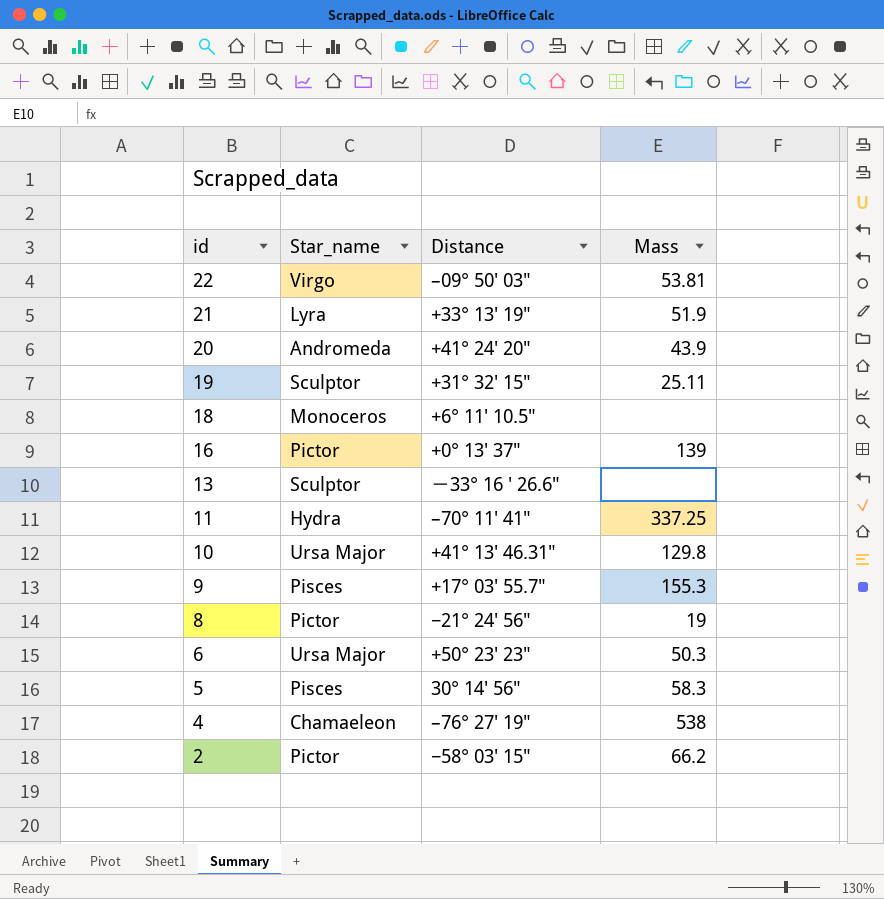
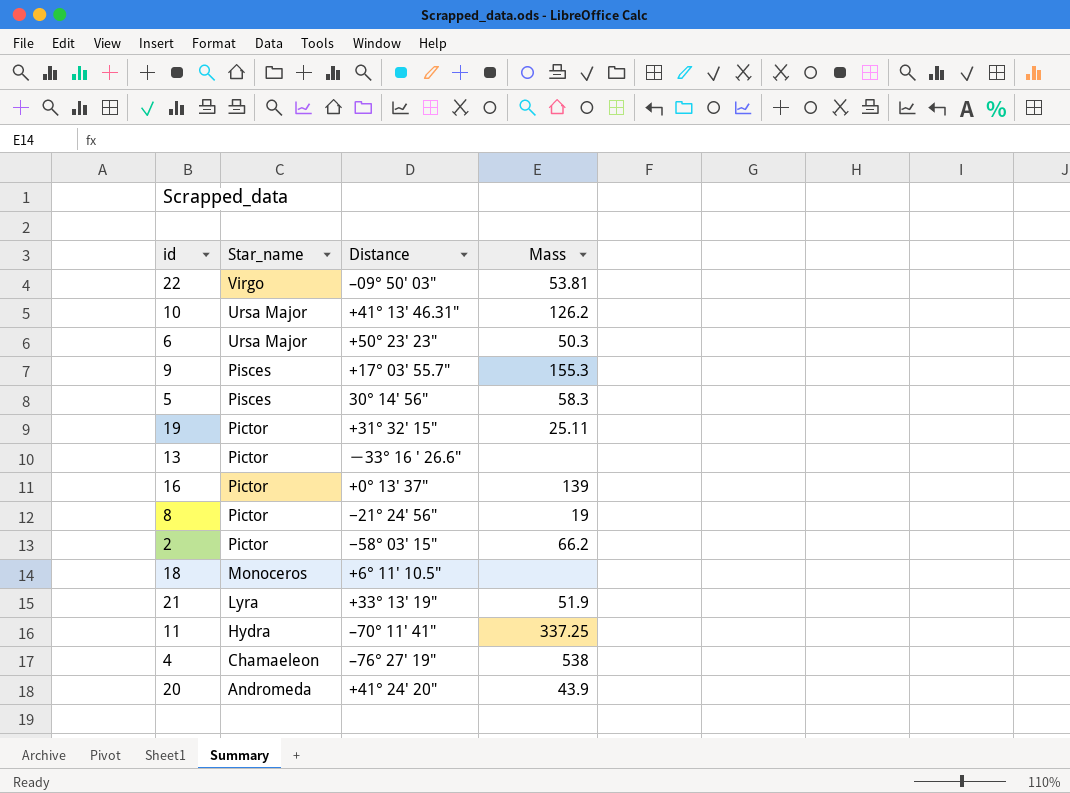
row order: id descending -> Star_name descending
10 | Mass: 129.8 -> 126.2
19 | Star_name: Sculptor -> Pictor
13 | Star_name: Sculptor -> Pictor

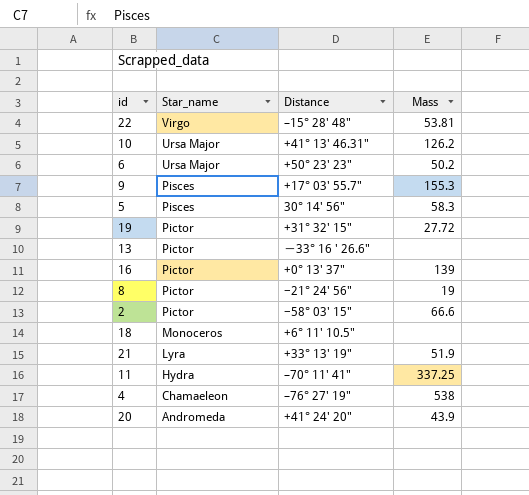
22 | Distance: –09° 50′ 03″ -> –15° 28′ 48″
6 | Mass: 50.3 -> 50.2
19 | Mass: 25.11 -> 27.72
2 | Mass: 66.2 -> 66.6

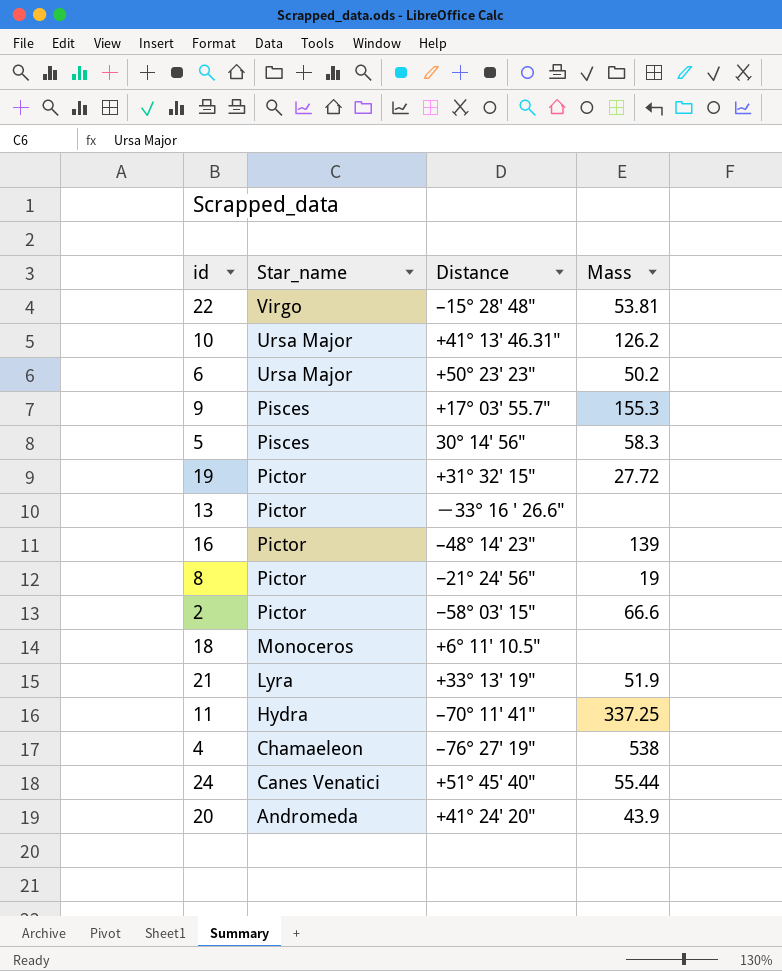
16 | Distance: +0° 13′ 37″ -> –48° 14′ 23″
row 24: none -> Canes Venatici | +51° 45′ 40″ | 55.44

